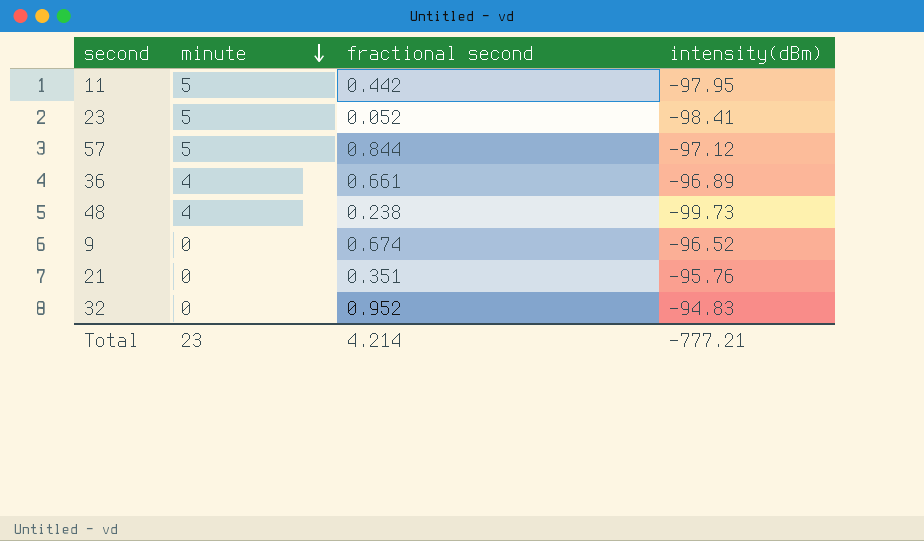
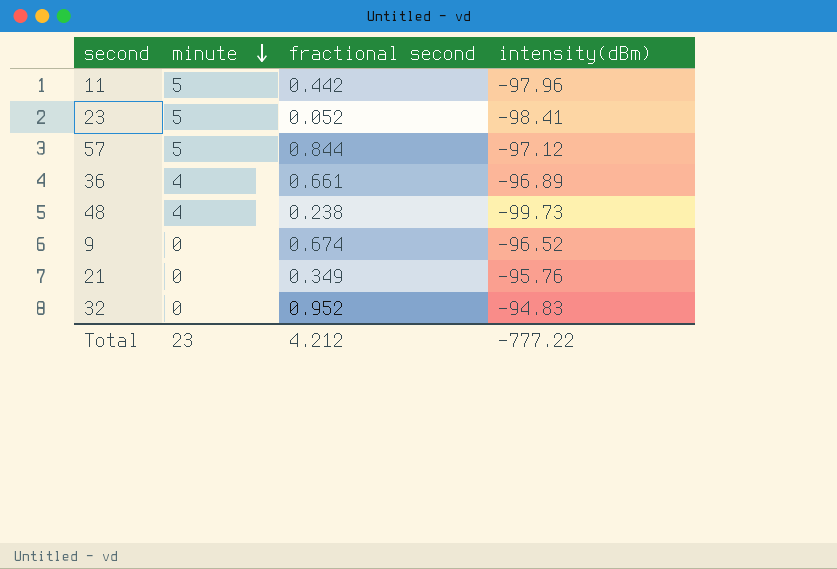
11 | intensity(dBm): -97.95 -> -97.96
21 | fractional second: 0.351 -> 0.349
Total | fractional second: 4.214 -> 4.212
Total | intensity(dBm): -777.21 -> -777.22

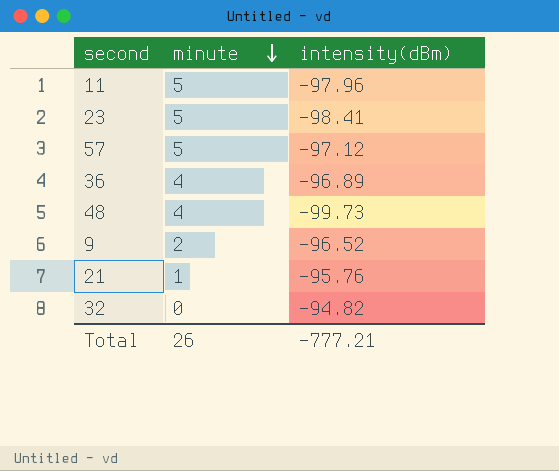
column fractional second | position: 3 -> none
9 | minute: 0 -> 2
21 | minute: 0 -> 1
32 | intensity(dBm): -94.83 -> -94.82
Total | minute: 23 -> 26
Total | intensity(dBm): -777.22 -> -777.21

